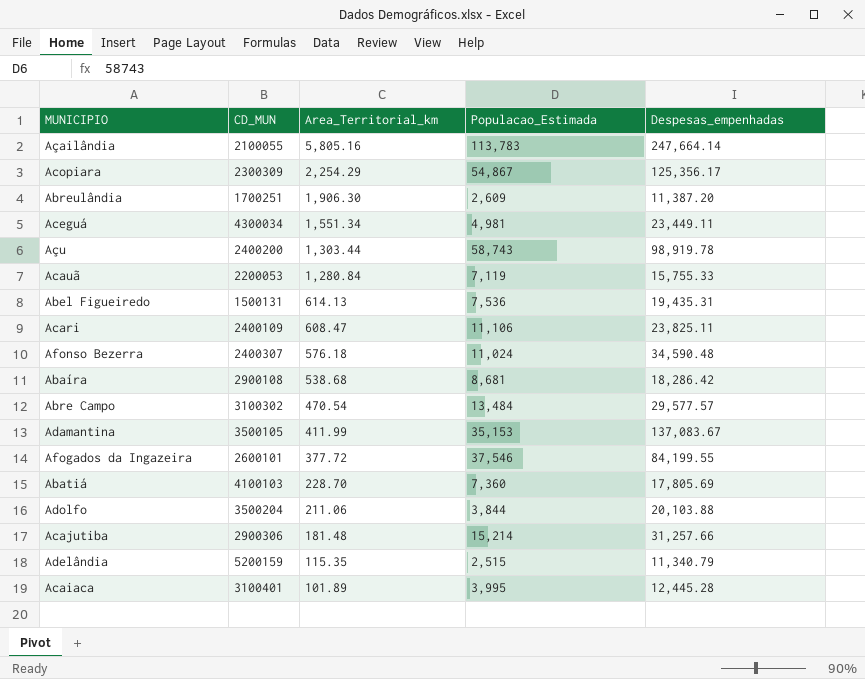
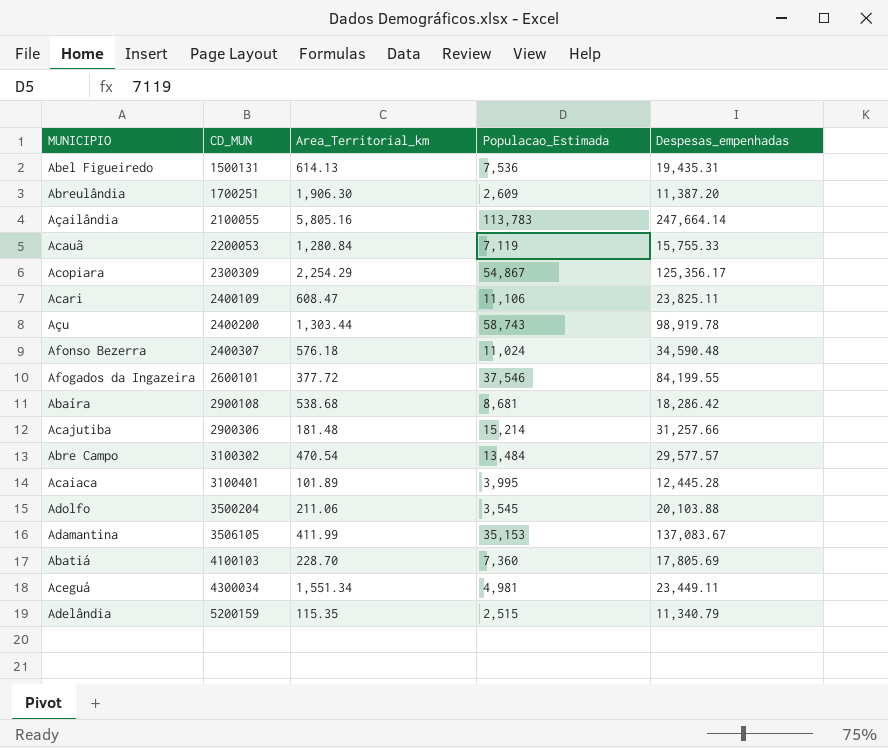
row order: Area_Territorial_km descending -> CD_MUN ascending
Adolfo | Populacao_Estimada: 3,844 -> 3,545
Adamantina | CD_MUN: 3500105 -> 3506105

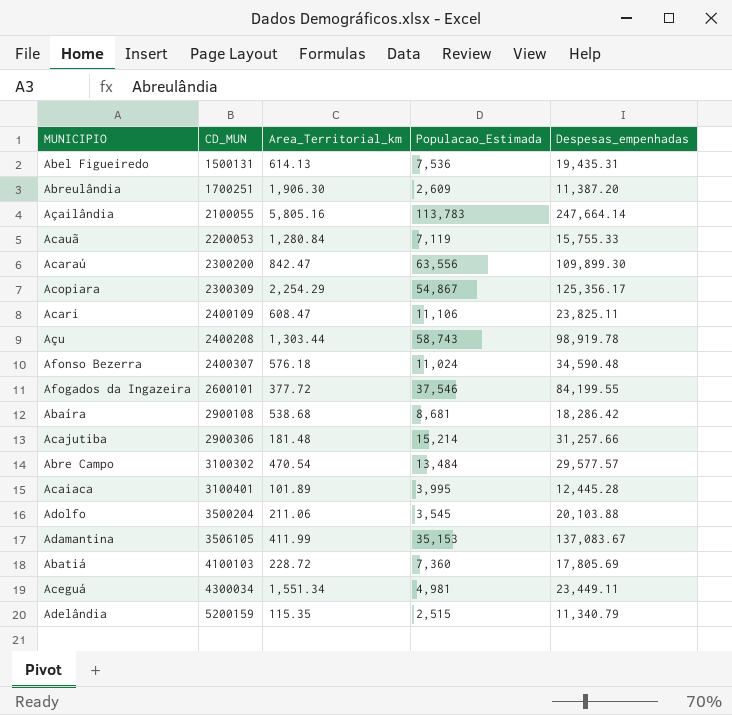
row Acaraú: none -> 2300200 | 842.47 | 63,556 | 109,899.30
Açu | CD_MUN: 2400200 -> 2400208
Abatiá | Area_Territorial_km: 228.70 -> 228.72

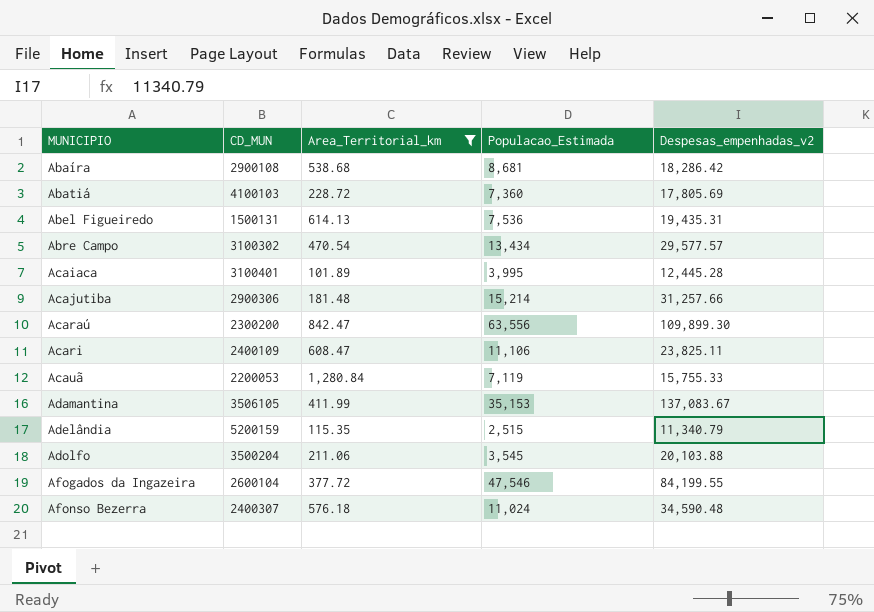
filter: none -> Area_Territorial_km <= 1,280.84
row order: CD_MUN ascending -> MUNICIPIO ascending
column name: Despesas_empenhadas -> Despesas_empenhadas_v2
Abre Campo | Populacao_Estimada: 13,484 -> 13,434
Afogados da Ingazeira | CD_MUN: 2600101 -> 2600104
Afogados da Ingazeira | Populacao_Estimada: 37,546 -> 47,546

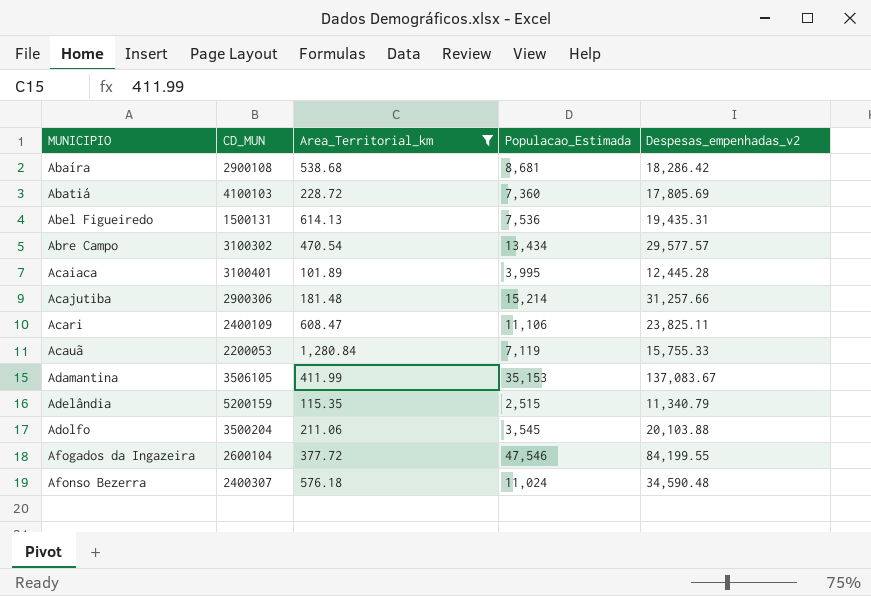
row Acaraú: 2300200 | 842.47 | 63,556 | 109,899.30 -> none

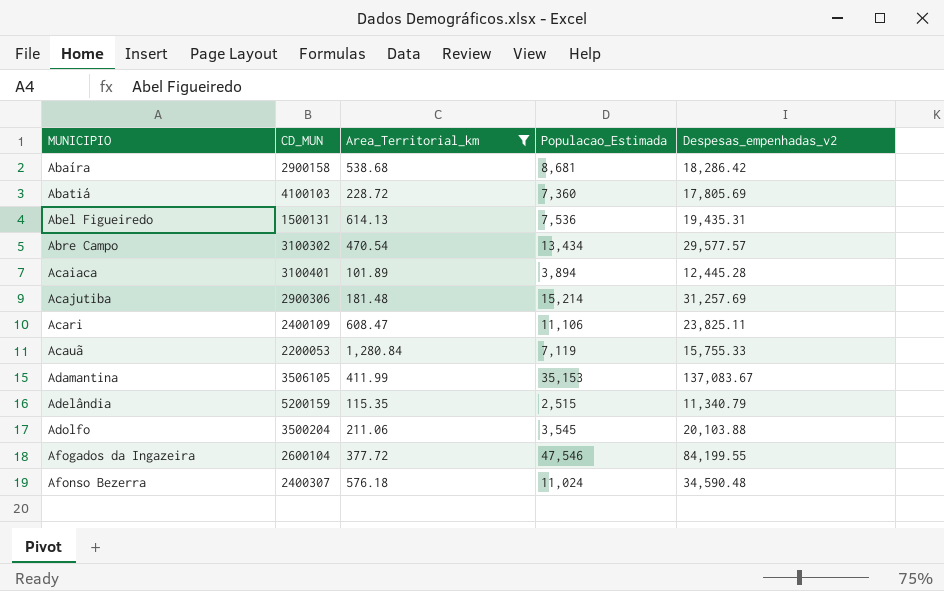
Abaíra | CD_MUN: 2900108 -> 2900158
Acaiaca | Populacao_Estimada: 3,995 -> 3,894
Acajutiba | Despesas_empenhadas_v2: 31,257.66 -> 31,257.69

